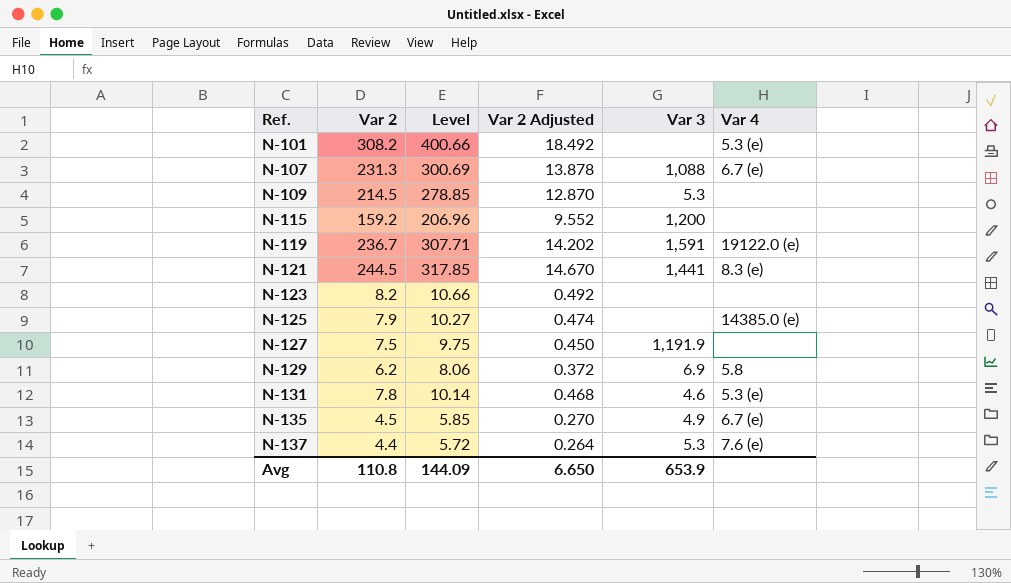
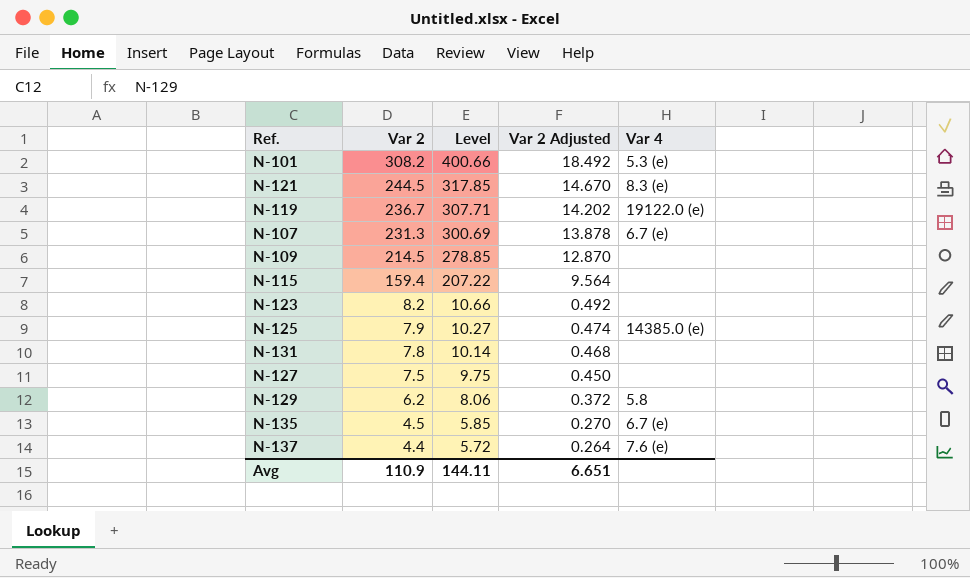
row order: Ref. ascending -> Var 2 descending
column Var 3 | position: 5 -> none
N-115 | Var 2: 159.2 -> 159.4
N-115 | Level: 206.96 -> 207.22
N-115 | Var 2 Adjusted: 9.552 -> 9.564
N-131 | Var 4: 5.3 (e) -> none
Avg | Var 2: 110.8 -> 110.9
Avg | Level: 144.09 -> 144.11
Avg | Var 2 Adjusted: 6.650 -> 6.651

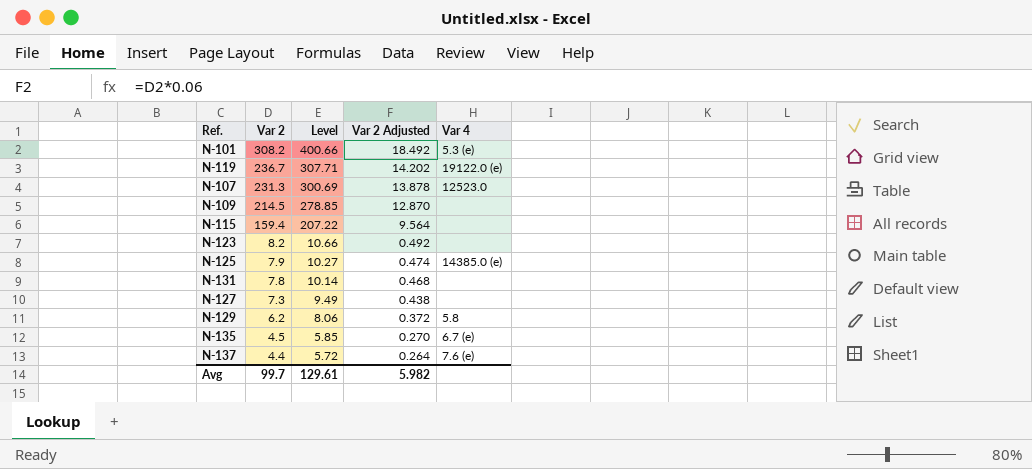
row N-121: 244.5 | 317.85 | 14.670 | 8.3 (e) -> none
N-107 | Var 4: 6.7 (e) -> 12523.0
N-127 | Var 2: 7.5 -> 7.3
N-127 | Level: 9.75 -> 9.49
N-127 | Var 2 Adjusted: 0.450 -> 0.438
Avg | Var 2: 110.9 -> 99.7
Avg | Level: 144.11 -> 129.61
Avg | Var 2 Adjusted: 6.651 -> 5.982

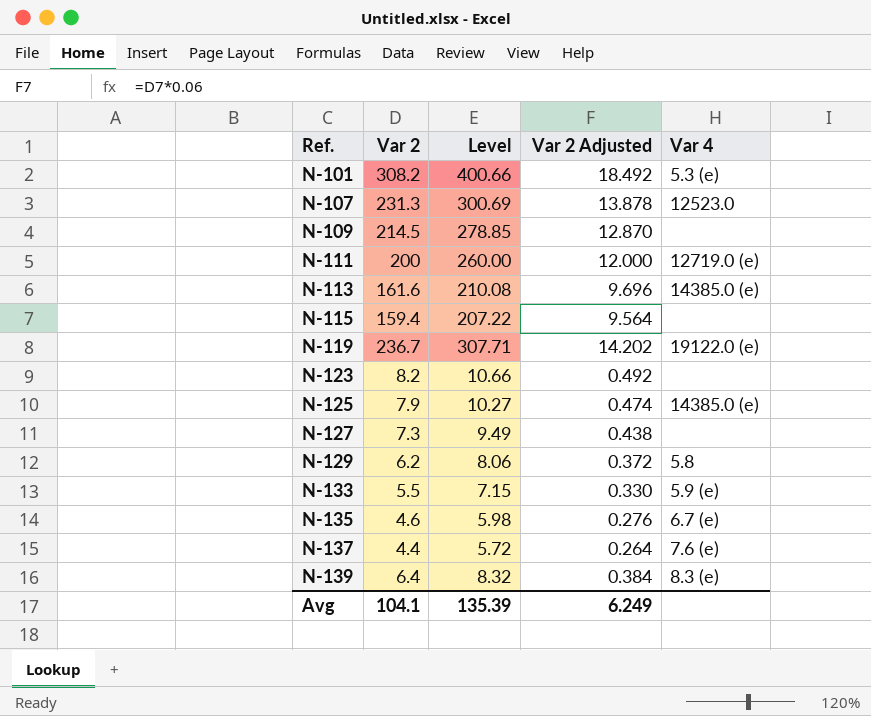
row order: Var 2 descending -> Ref. ascending
row N-131: 7.8 | 10.14 | 0.468 | none -> none
row N-111: none -> 200 | 260.00 | 12.000 | 12719.0 (e)
row N-113: none -> 161.6 | 210.08 | 9.696 | 14385.0 (e)
row N-133: none -> 5.5 | 7.15 | 0.330 | 5.9 (e)
N-135 | Var 2: 4.5 -> 4.6
N-135 | Level: 5.85 -> 5.98
N-135 | Var 2 Adjusted: 0.270 -> 0.276
row N-139: none -> 6.4 | 8.32 | 0.384 | 8.3 (e)
Avg | Var 2: 99.7 -> 104.1
Avg | Level: 129.61 -> 135.39
Avg | Var 2 Adjusted: 5.982 -> 6.249

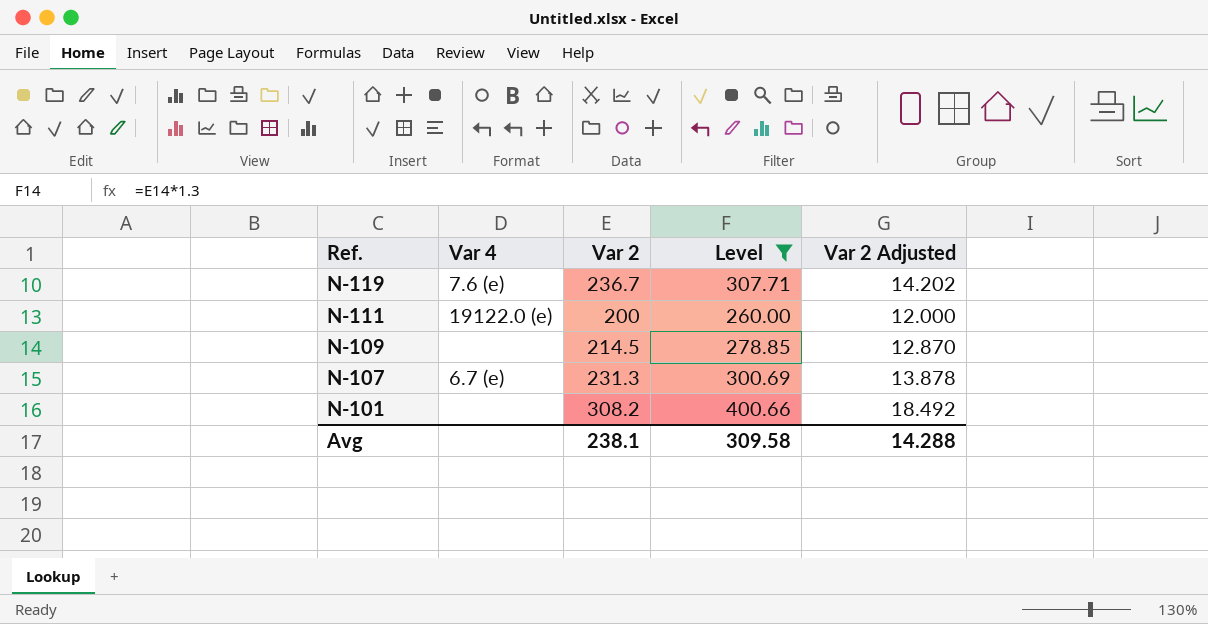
filter: none -> Level >= 260.00
row order: Ref. ascending -> Ref. descending
column Var 4 | position: 5 -> 2
N-119 | Var 4: 19122.0 (e) -> 7.6 (e)
N-111 | Var 4: 12719.0 (e) -> 19122.0 (e)
N-107 | Var 4: 12523.0 -> 6.7 (e)
N-101 | Var 4: 5.3 (e) -> none
Avg | Var 2: 104.1 -> 238.1
Avg | Level: 135.39 -> 309.58
Avg | Var 2 Adjusted: 6.249 -> 14.288

